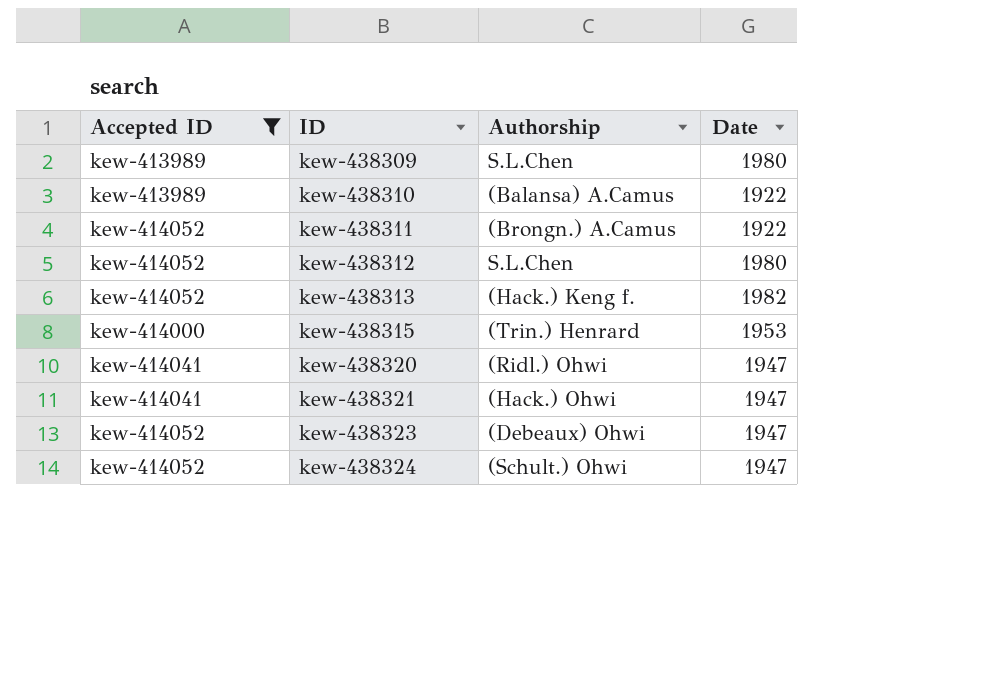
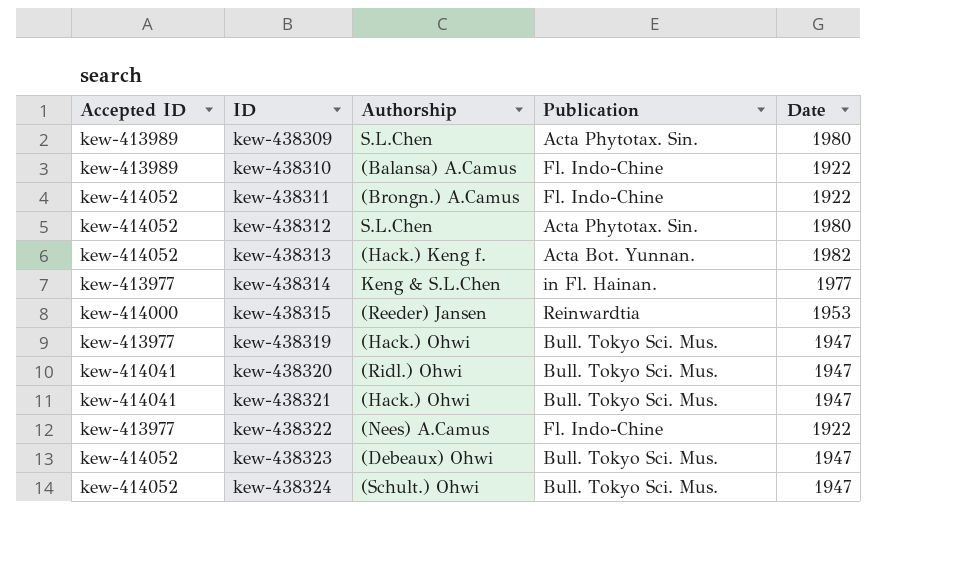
filter: Accepted ID != kew-413977 -> none
column Publication | position: none -> 4
kew-438315 | Authorship: (Trin.) Henrard -> (Reeder) Jansen

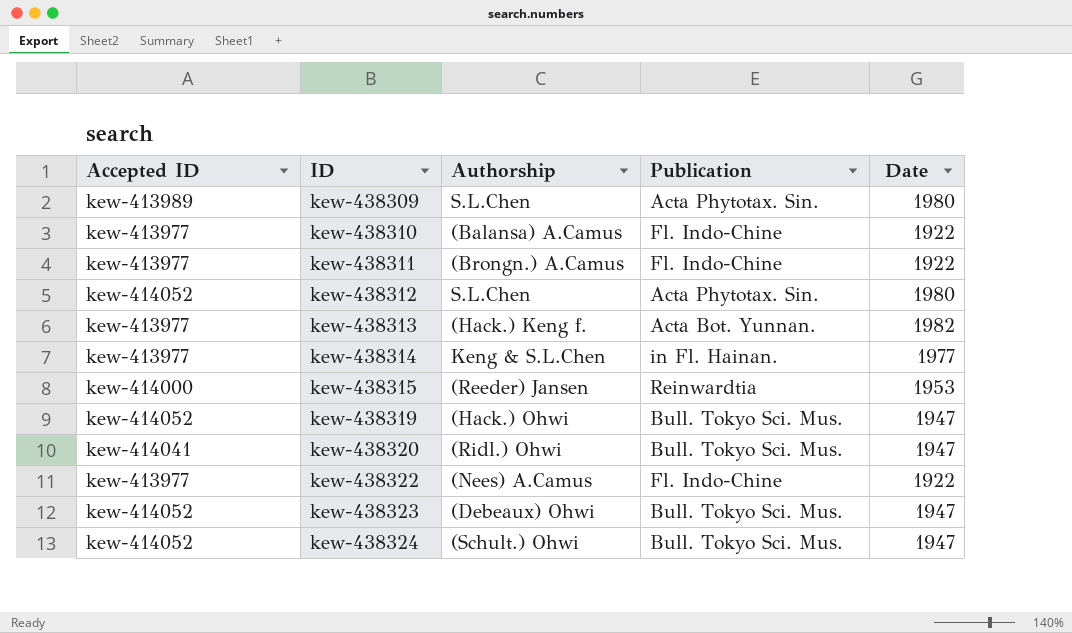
row kew-438321: kew-414041 | (Hack.) Ohwi | Bull. Tokyo Sci. Mus. | 1947 -> none
kew-438310 | Accepted ID: kew-413989 -> kew-413977
kew-438311 | Accepted ID: kew-414052 -> kew-413977
kew-438313 | Accepted ID: kew-414052 -> kew-413977
kew-438319 | Accepted ID: kew-413977 -> kew-414052

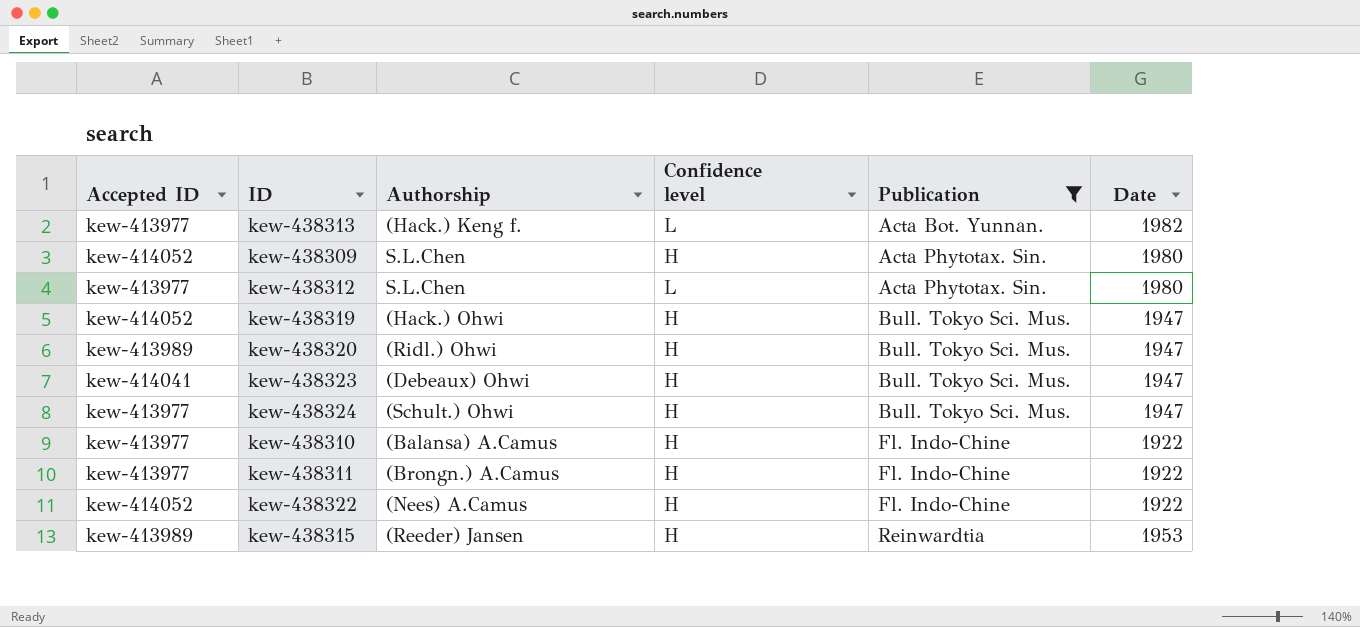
filter: none -> Publication != in Fl. Hainan.
row order: ID ascending -> Publication ascending
column Confidence level | position: none -> 4
kew-438309 | Accepted ID: kew-413989 -> kew-414052
kew-438312 | Accepted ID: kew-414052 -> kew-413977
kew-438320 | Accepted ID: kew-414041 -> kew-413989
kew-438323 | Accepted ID: kew-414052 -> kew-414041
kew-438324 | Accepted ID: kew-414052 -> kew-413977
kew-438322 | Accepted ID: kew-413977 -> kew-414052
kew-438315 | Accepted ID: kew-414000 -> kew-413989

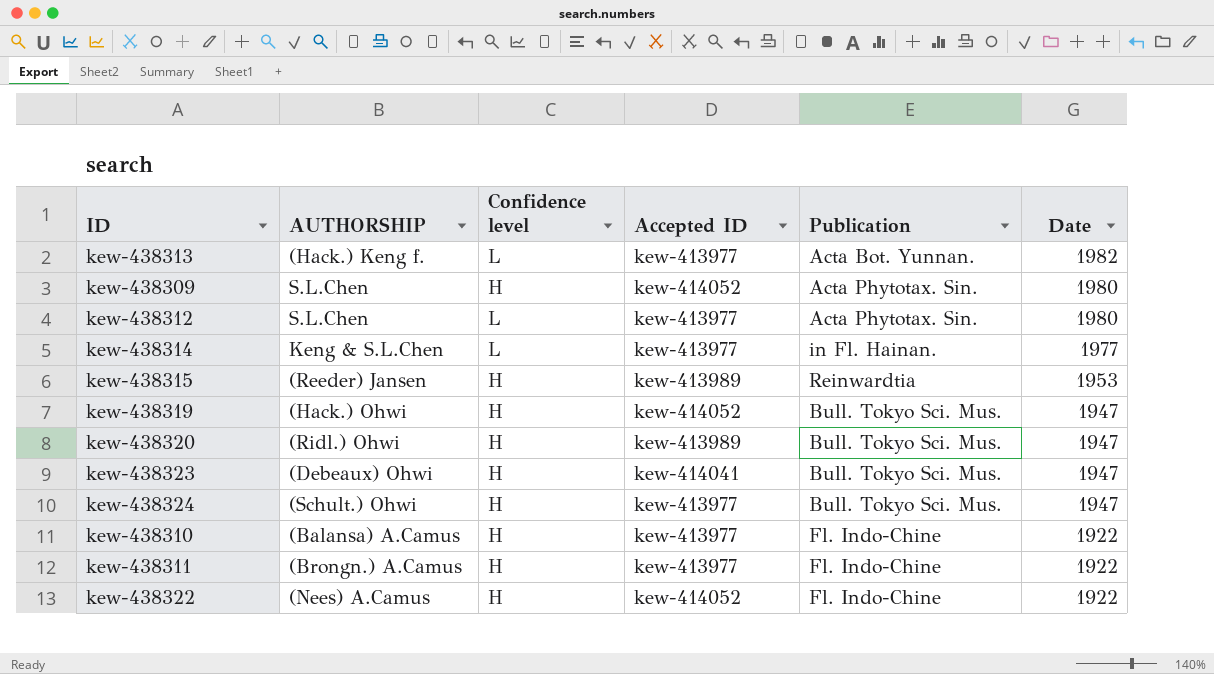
filter: Publication != in Fl. Hainan. -> none
row order: Publication ascending -> Date descending
column name: Authorship -> AUTHORSHIP
column Accepted ID | position: 1 -> 4

